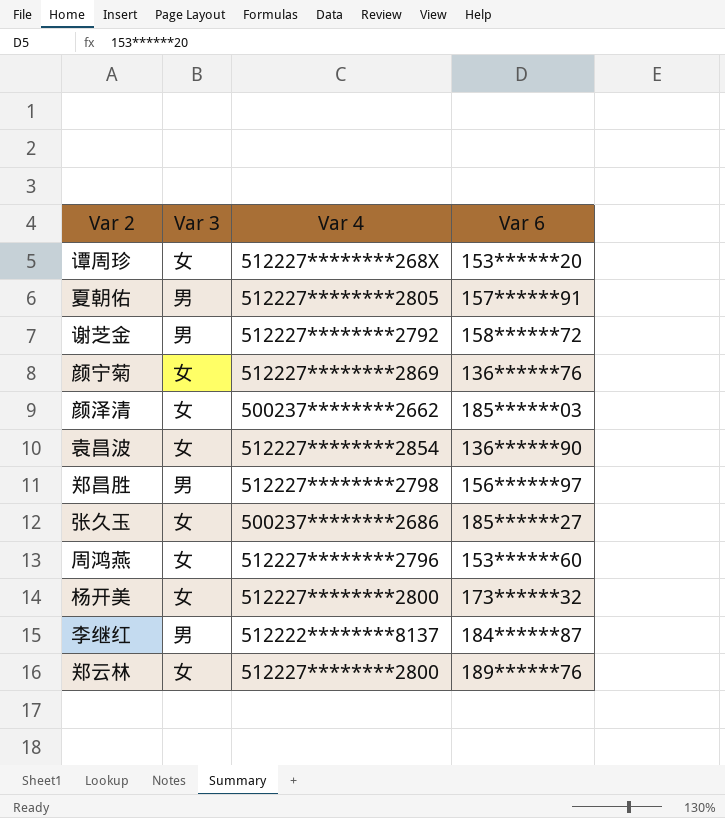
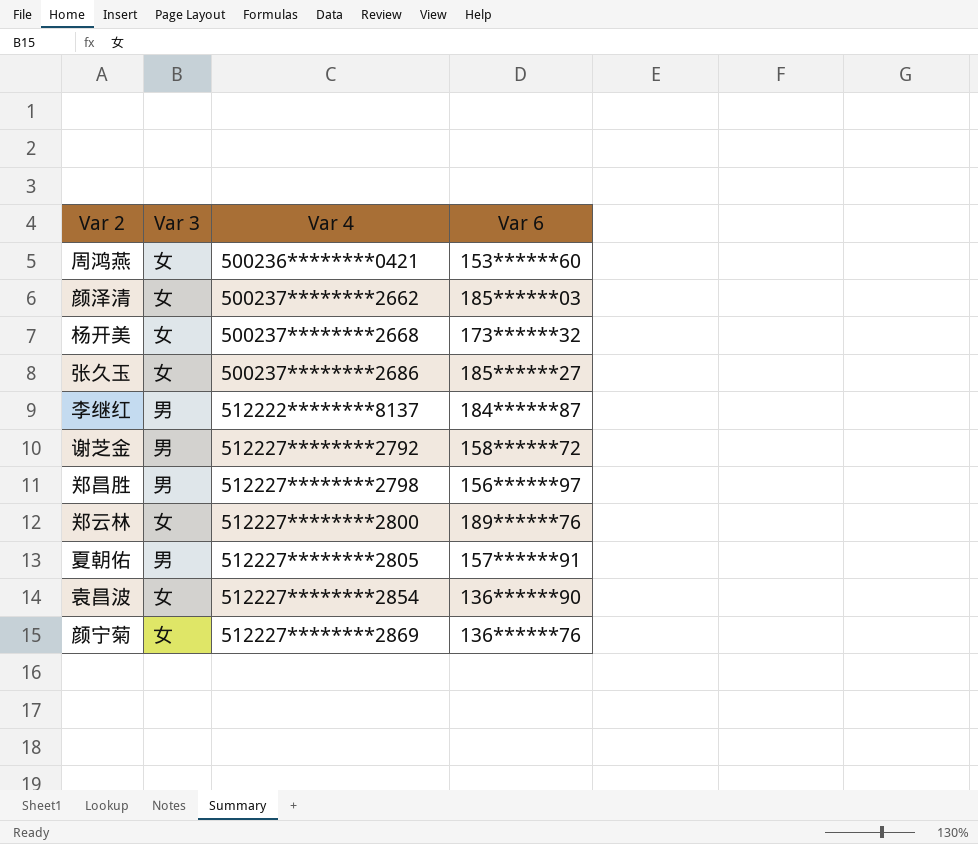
row order: none -> Var 4 ascending
row 谭周珍: 女 | 512227********268X | 153******20 -> none
周鸿燕 | Var 4: 512227********2796 -> 500236********0421
杨开美 | Var 4: 512227********2800 -> 500237********2668

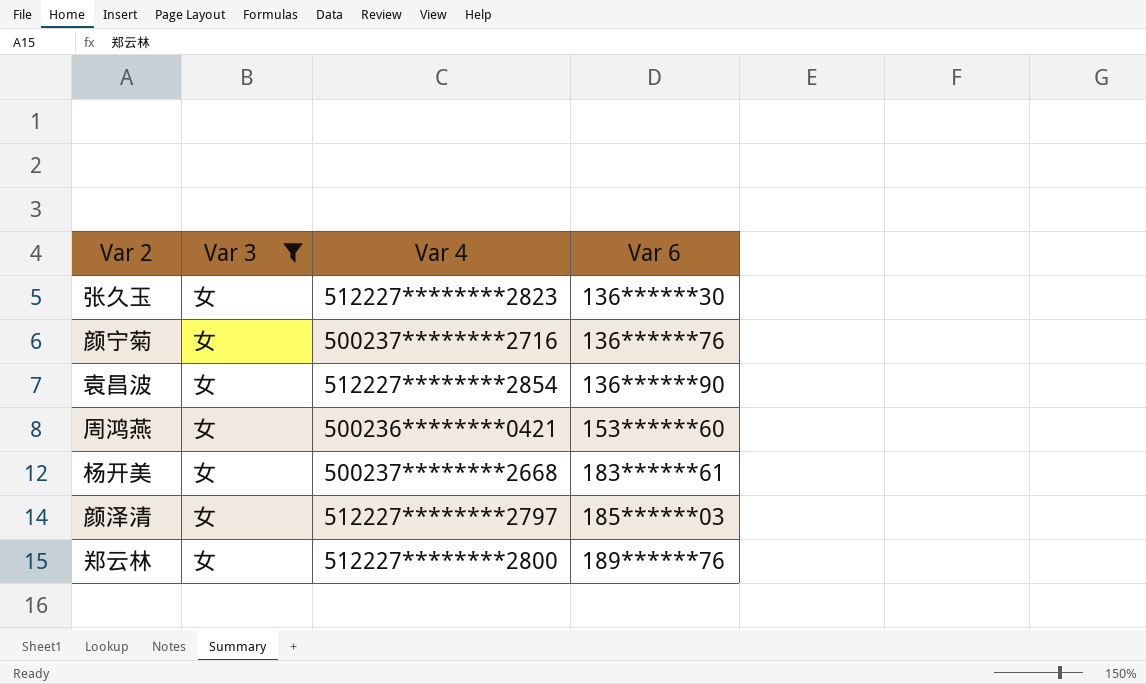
filter: none -> Var 3 = 女
row order: Var 4 ascending -> Var 6 ascending
张久玉 | Var 4: 500237********2686 -> 512227********2823
张久玉 | Var 6: 185******27 -> 136******30
颜宁菊 | Var 4: 512227********2869 -> 500237********2716
杨开美 | Var 6: 173******32 -> 183******61
颜泽清 | Var 4: 500237********2662 -> 512227********2797

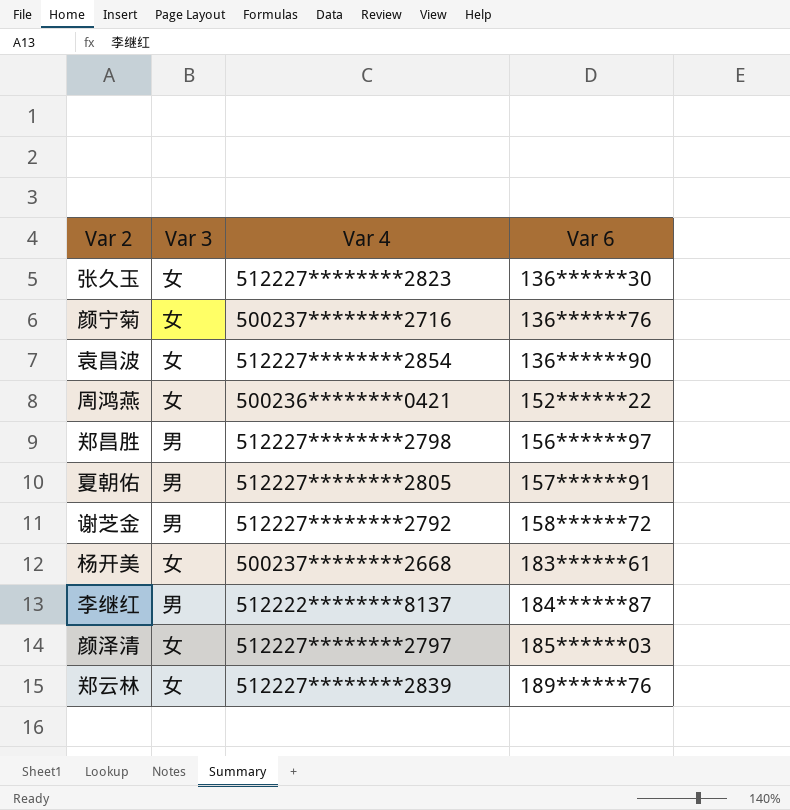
filter: Var 3 = 女 -> none
周鸿燕 | Var 6: 153******60 -> 152******22
郑云林 | Var 4: 512227********2800 -> 512227********2839

